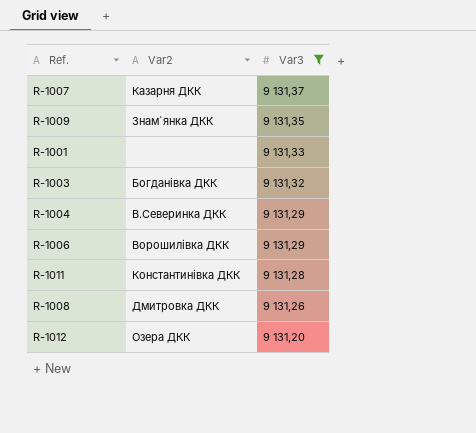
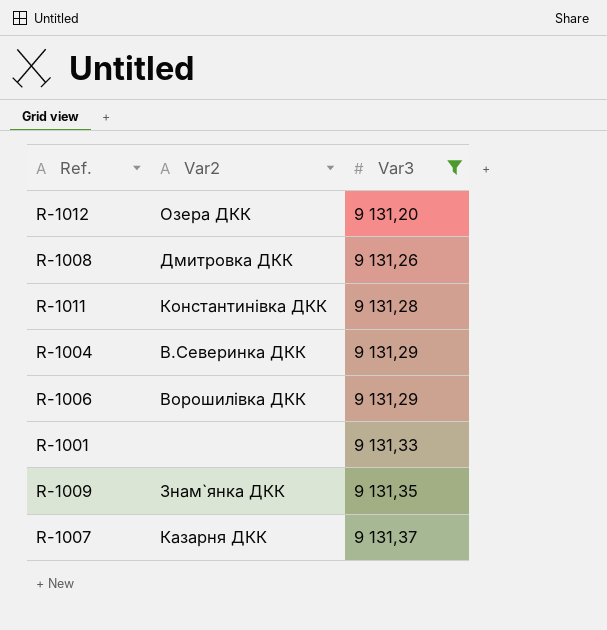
row order: Var3 descending -> Var3 ascending
row R-1003: Богданівка ДКК | 9 131,32 -> none

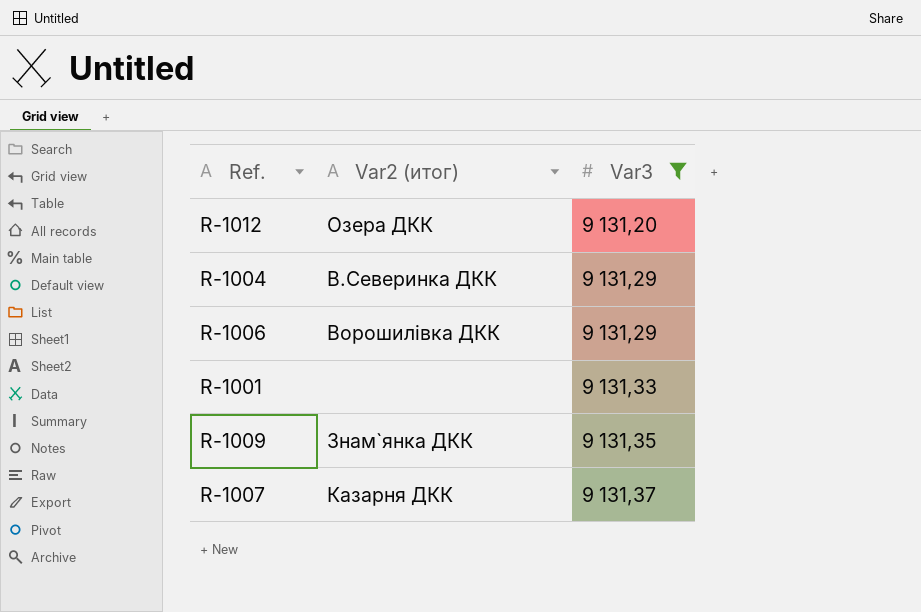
column name: Var2 -> Var2 (итог)
row R-1008: Дмитровка ДКК | 9 131,26 -> none
row R-1011: Константинівка ДКК | 9 131,28 -> none

